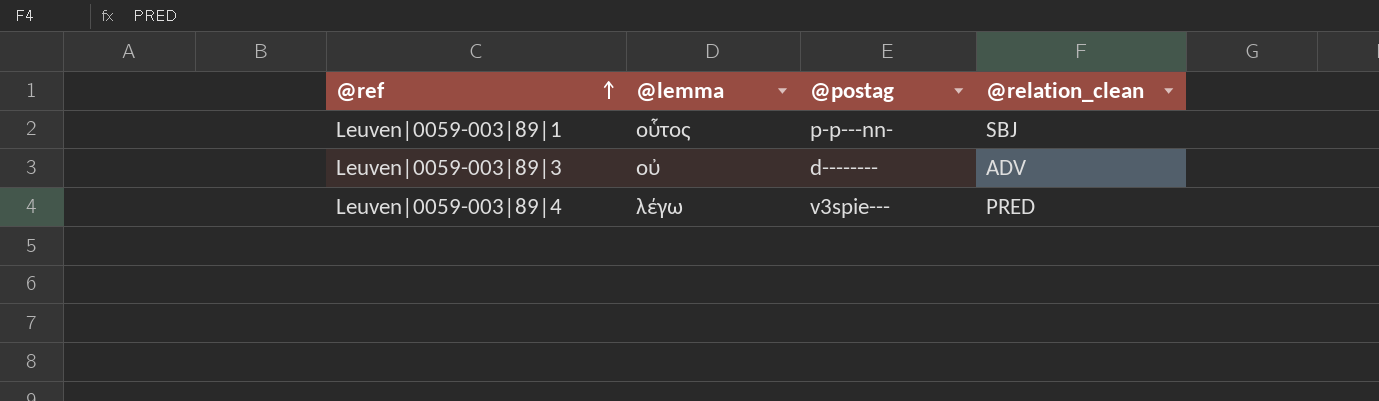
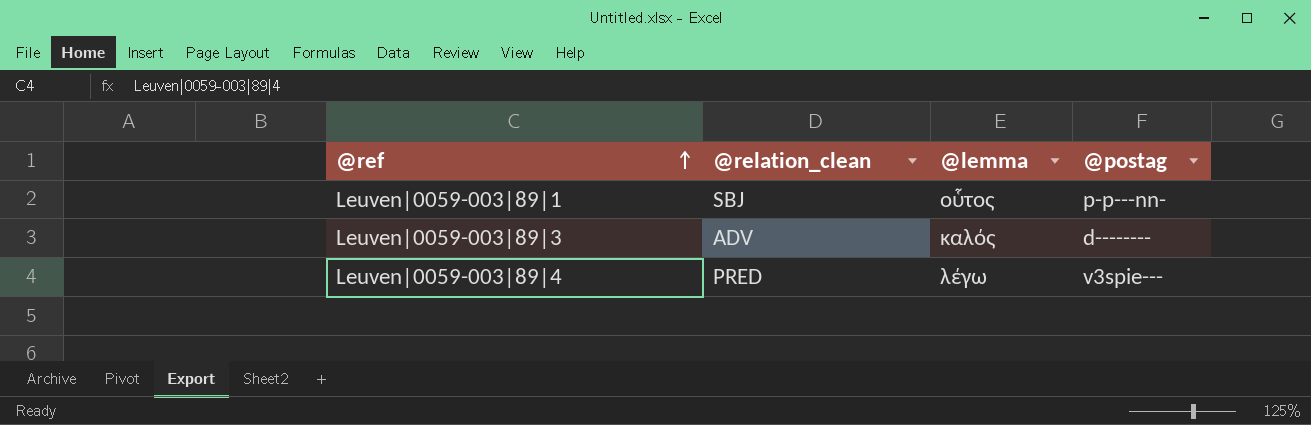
column @relation_clean | position: 4 -> 2
Leuven|0059-003|89|3 | @lemma: οὐ -> καλός

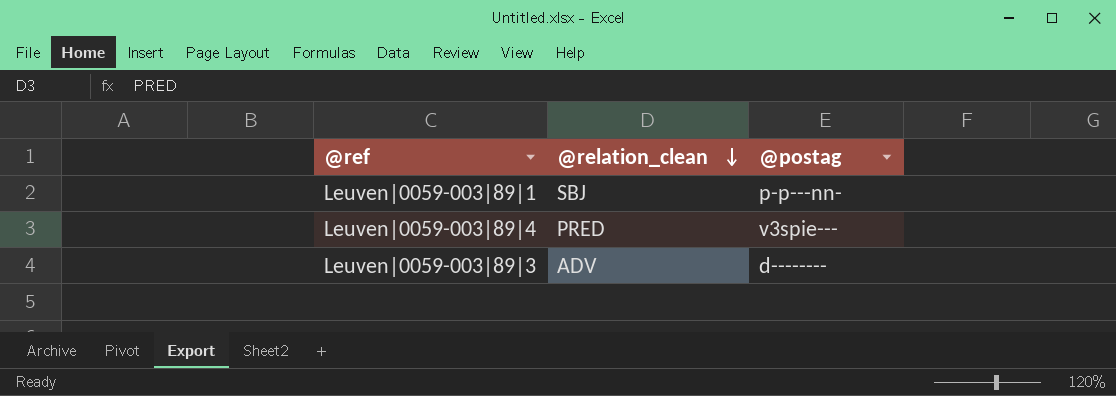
row order: @ref ascending -> @relation_clean descending
column @lemma | position: 3 -> none

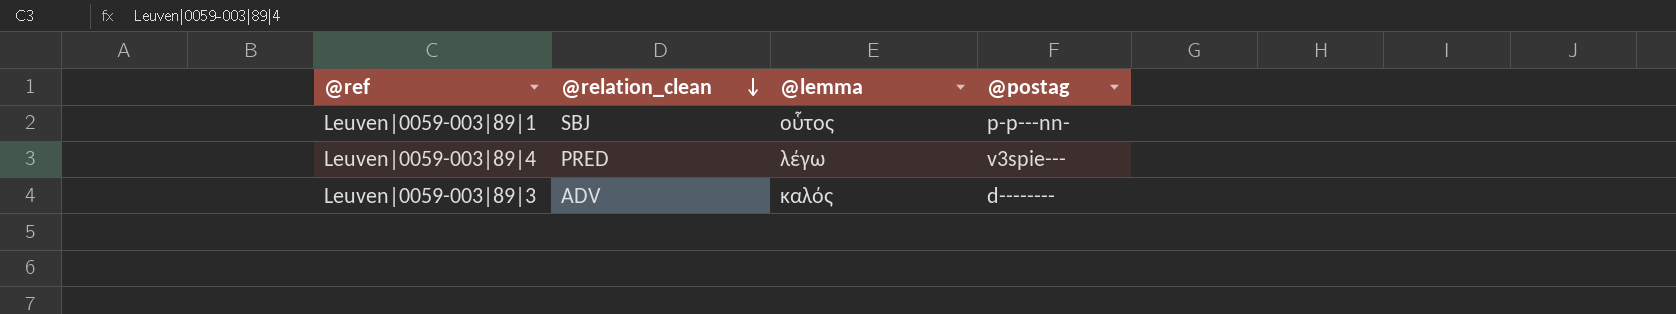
column @lemma | position: none -> 3

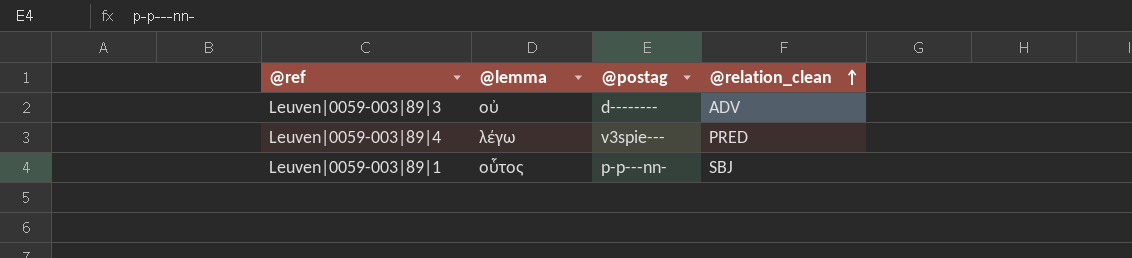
row order: @relation_clean descending -> @relation_clean ascending
column @relation_clean | position: 2 -> 4
Leuven|0059-003|89|3 | @lemma: καλός -> οὐ

